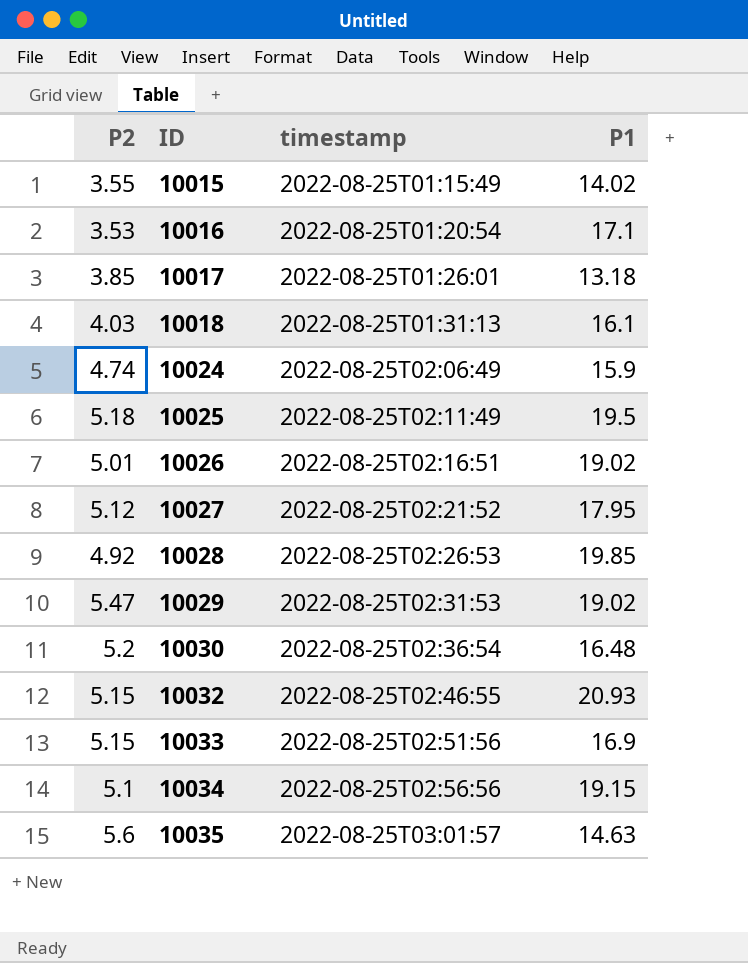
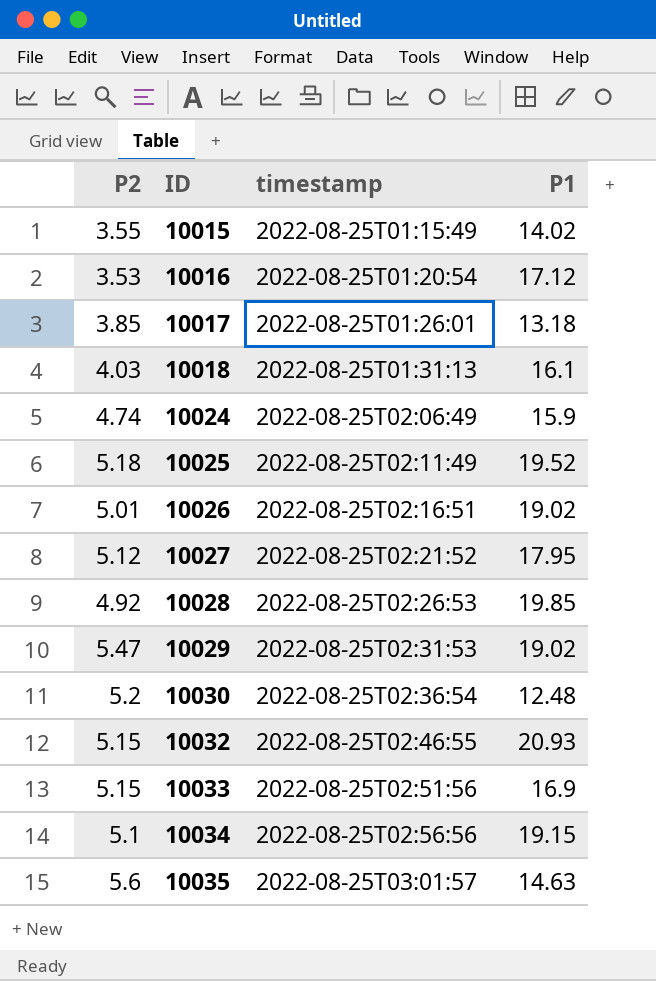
10016 | P1: 17.1 -> 17.12
10025 | P1: 19.5 -> 19.52
10030 | P1: 16.48 -> 12.48

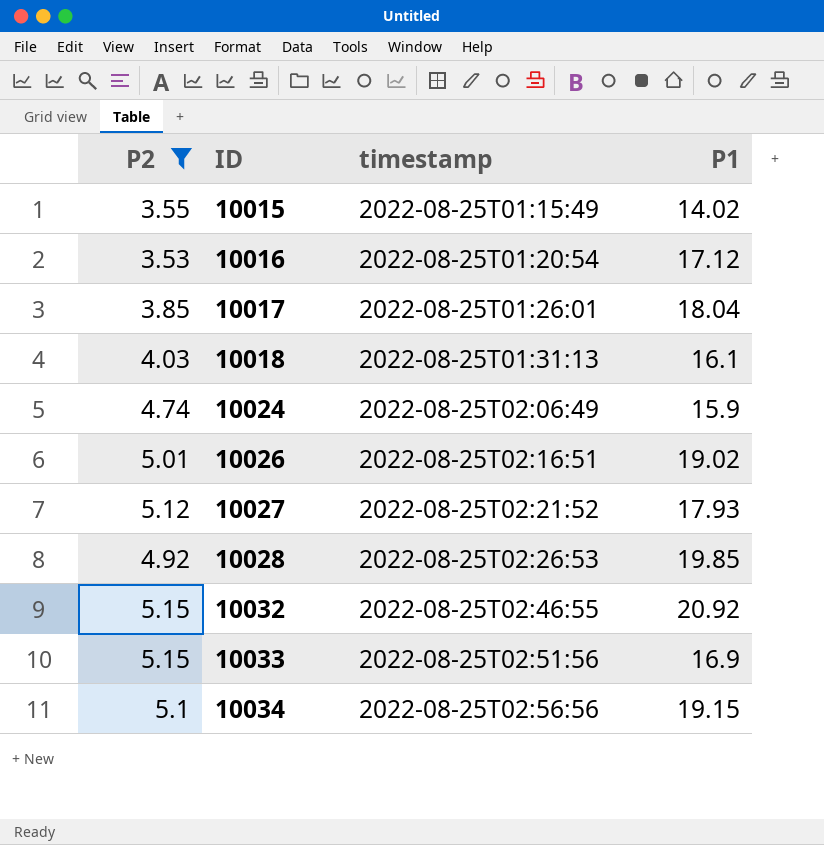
filter: none -> P2 <= 5.15
10017 | P1: 13.18 -> 18.04
10027 | P1: 17.95 -> 17.93
10032 | P1: 20.93 -> 20.92

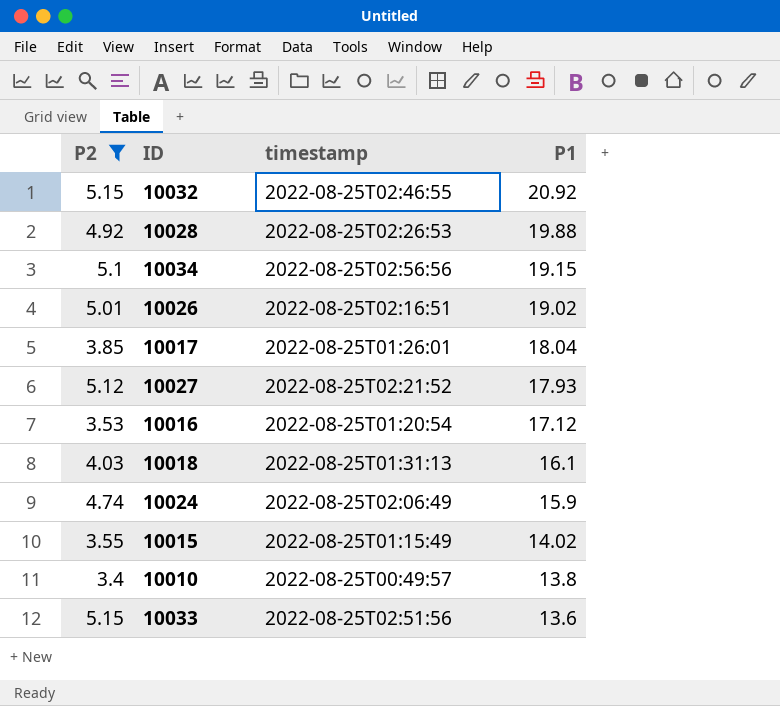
row order: ID ascending -> P1 descending
10028 | P1: 19.85 -> 19.88
row 10010: none -> 3.4 | 2022-08-25T00:49:57 | 13.8
10033 | P1: 16.9 -> 13.6

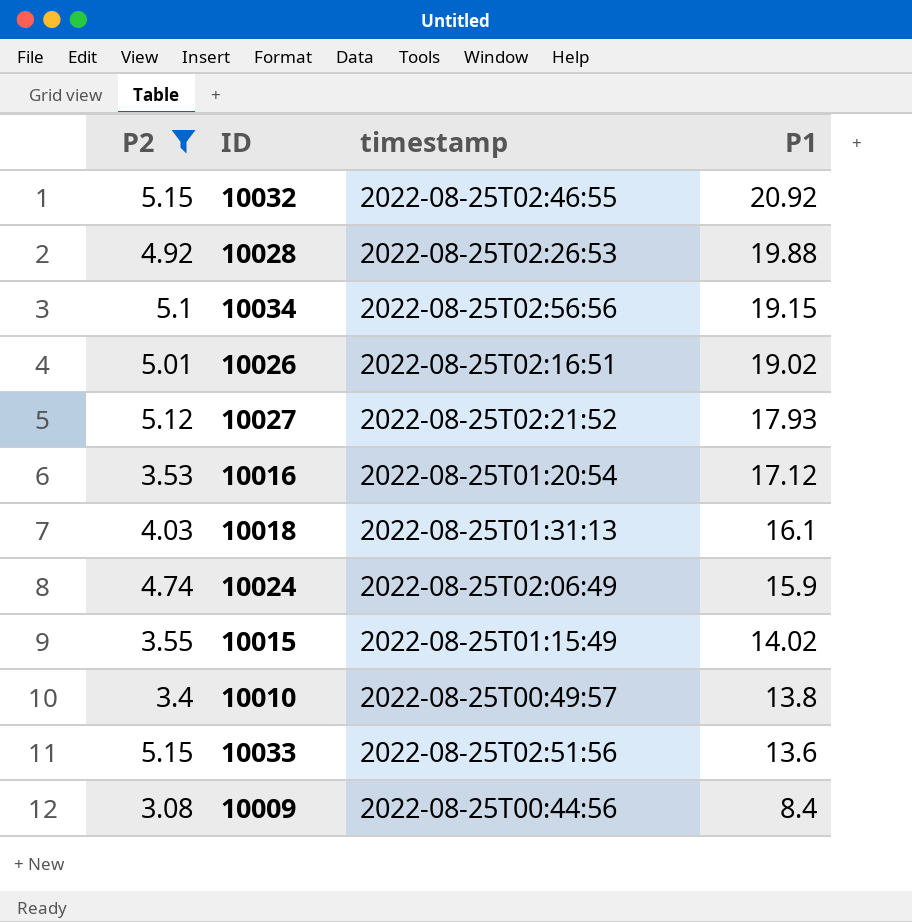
row 10017: 3.85 | 2022-08-25T01:26:01 | 18.04 -> none
row 10009: none -> 3.08 | 2022-08-25T00:44:56 | 8.4

